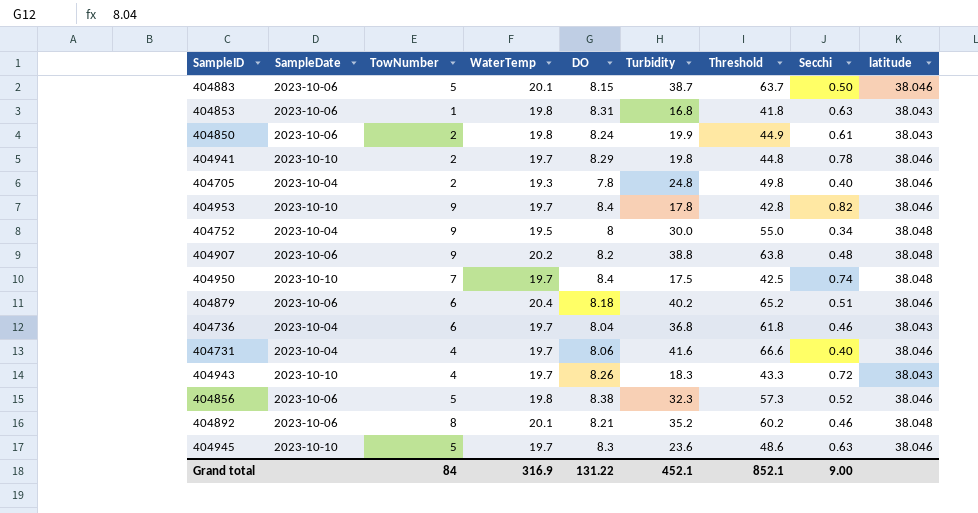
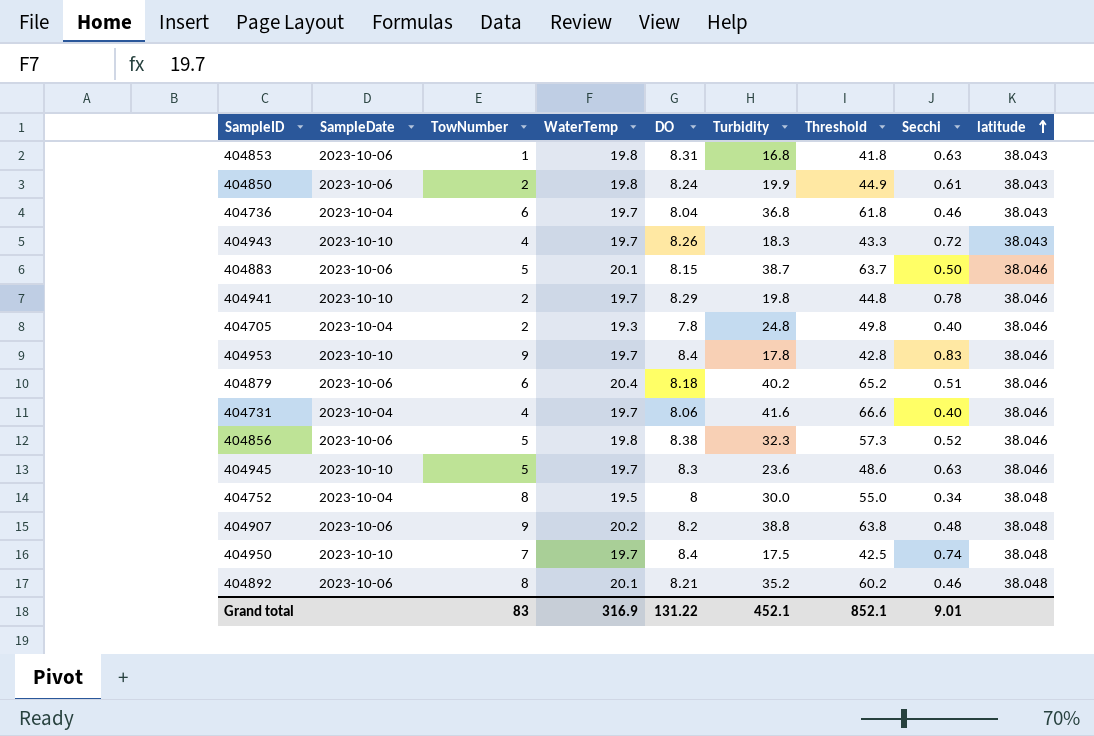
row order: none -> latitude ascending
404953 | Secchi: 0.82 -> 0.83
404752 | TowNumber: 9 -> 8
Grand total | TowNumber: 84 -> 83
Grand total | Secchi: 9.00 -> 9.01

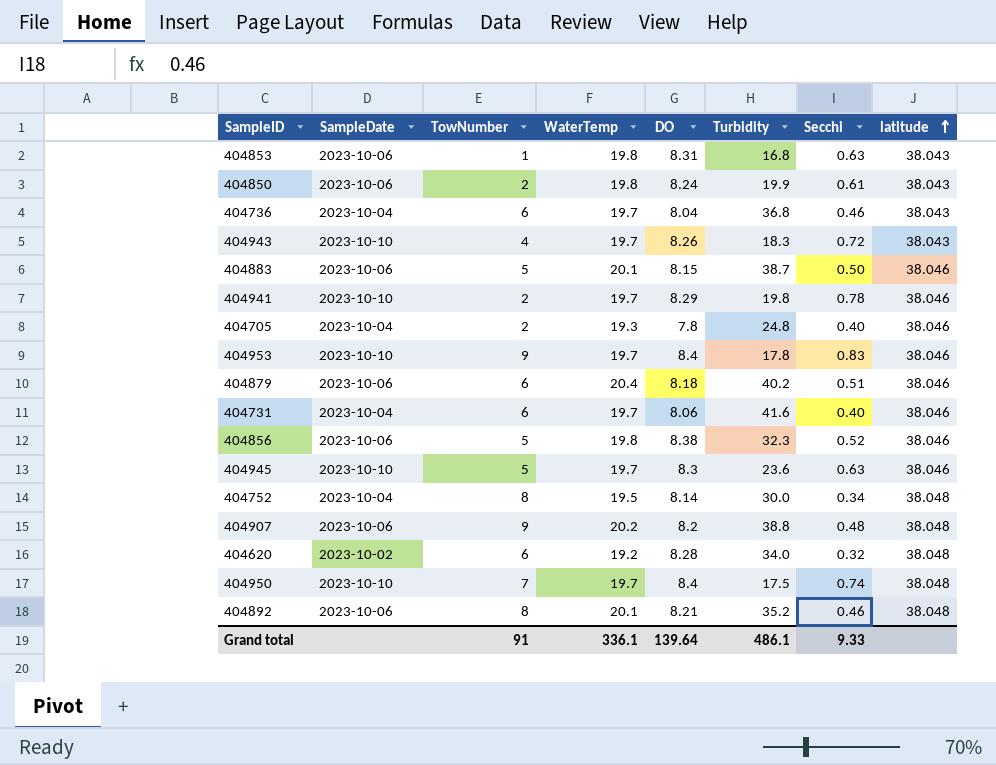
column Threshold | formula: [Turbidity] + 25 -> none
404731 | TowNumber: 4 -> 6
404752 | DO: 8 -> 8.14
row 404620: none -> 2023-10-02 | 6 | 19.2 | 8.28 | 34.0 | 0.32 | 38.048
Grand total | TowNumber: 83 -> 91
Grand total | WaterTemp: 316.9 -> 336.1
Grand total | DO: 131.22 -> 139.64
Grand total | Turbidity: 452.1 -> 486.1
Grand total | Secchi: 9.01 -> 9.33

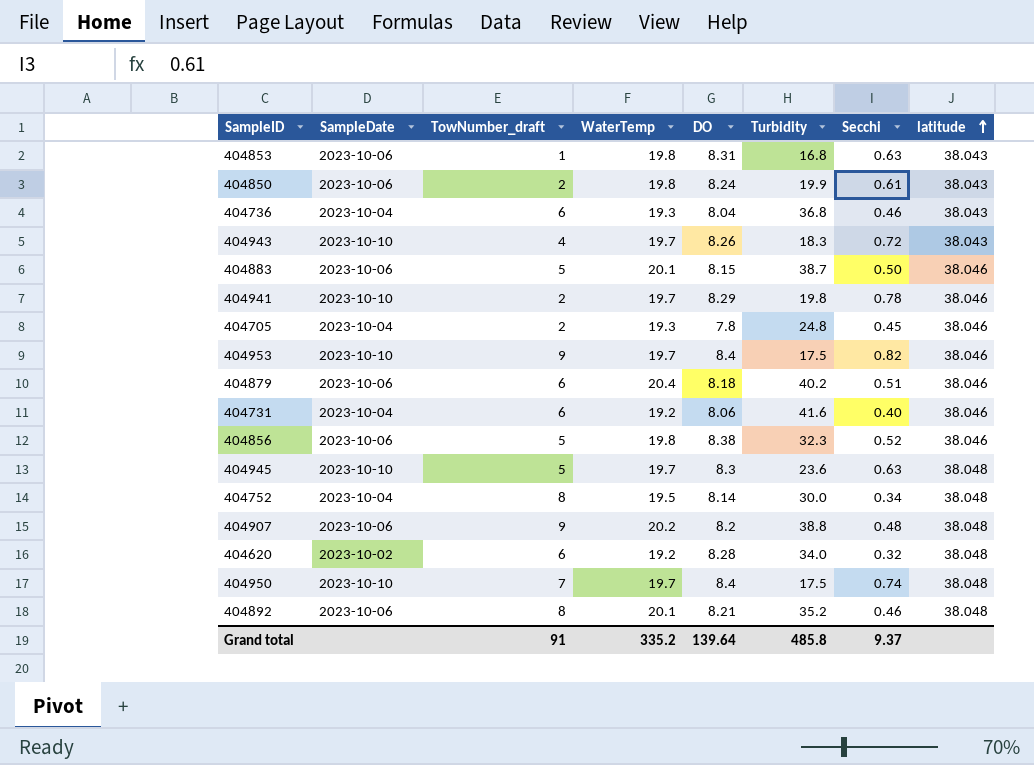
column name: TowNumber -> TowNumber_draft
404736 | WaterTemp: 19.7 -> 19.3
404705 | Secchi: 0.40 -> 0.45
404953 | Turbidity: 17.8 -> 17.5
404953 | Secchi: 0.83 -> 0.82
404731 | WaterTemp: 19.7 -> 19.2
404945 | latitude: 38.046 -> 38.048
Grand total | WaterTemp: 336.1 -> 335.2
Grand total | Turbidity: 486.1 -> 485.8
Grand total | Secchi: 9.33 -> 9.37

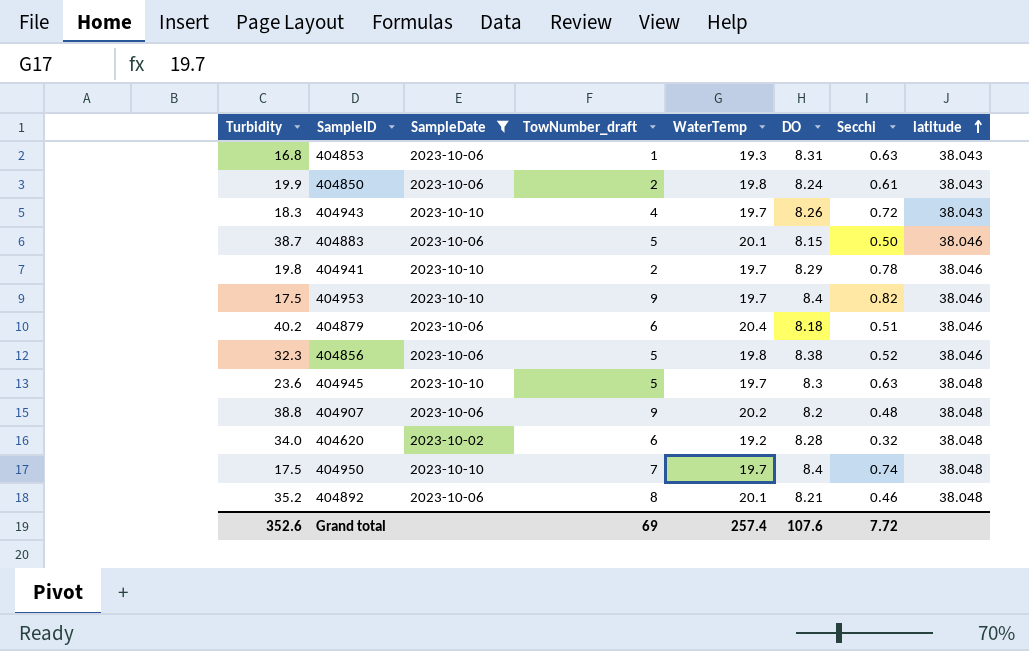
filter: none -> SampleDate != 2023-10-04
column Turbidity | position: 6 -> 1
404853 | WaterTemp: 19.8 -> 19.3
Grand total | Turbidity: 485.8 -> 352.6
Grand total | TowNumber_draft: 91 -> 69
Grand total | WaterTemp: 335.2 -> 257.4
Grand total | DO: 139.64 -> 107.6
Grand total | Secchi: 9.37 -> 7.72

